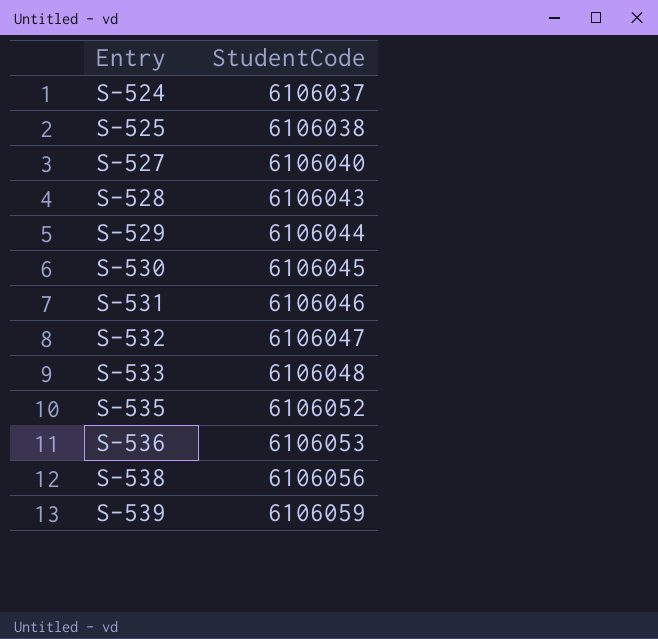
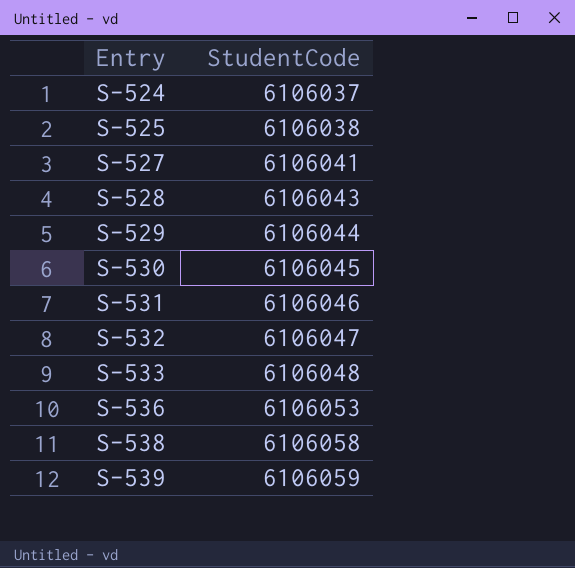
row S-535: 6106052 -> none
S-527 | StudentCode: 6106040 -> 6106041
S-538 | StudentCode: 6106056 -> 6106058

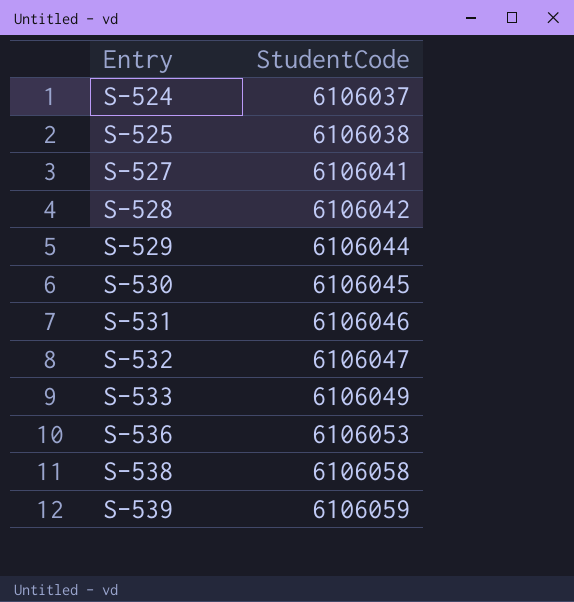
S-528 | StudentCode: 6106043 -> 6106042
S-533 | StudentCode: 6106048 -> 6106049

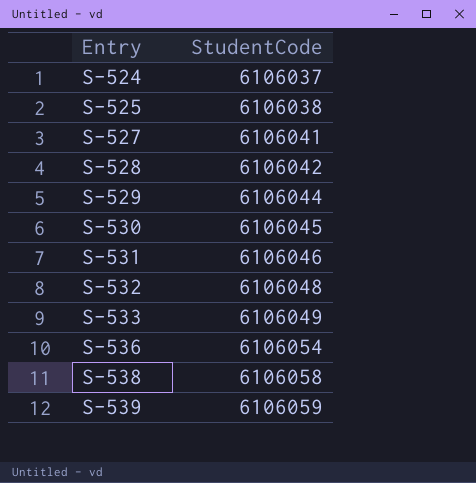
S-532 | StudentCode: 6106047 -> 6106048
S-536 | StudentCode: 6106053 -> 6106054

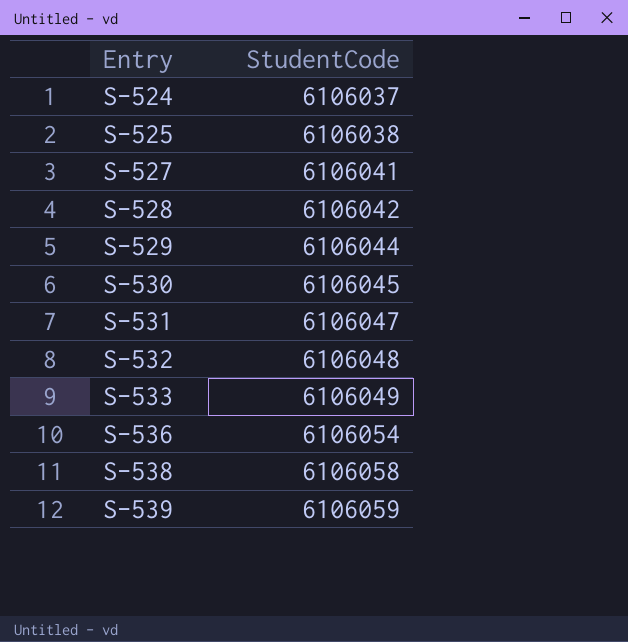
S-531 | StudentCode: 6106046 -> 6106047

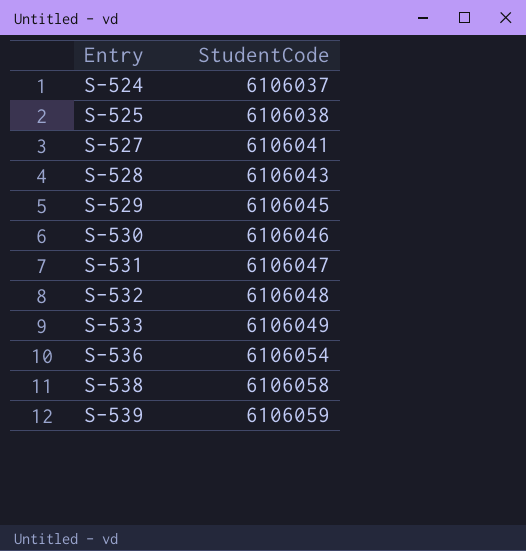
S-528 | StudentCode: 6106042 -> 6106043
S-529 | StudentCode: 6106044 -> 6106045
S-530 | StudentCode: 6106045 -> 6106046

